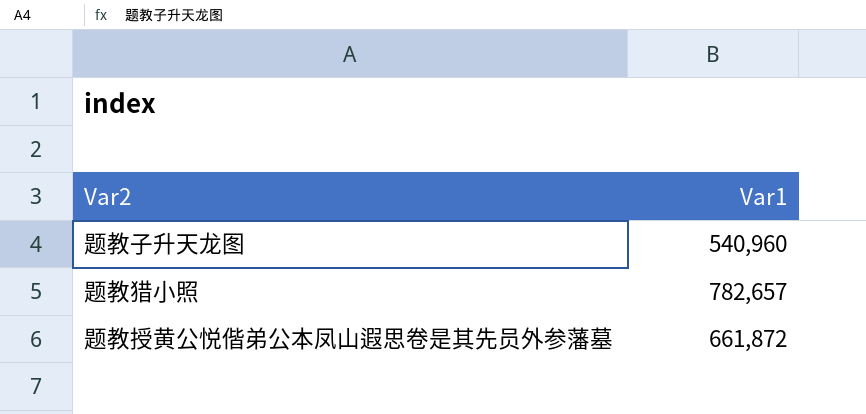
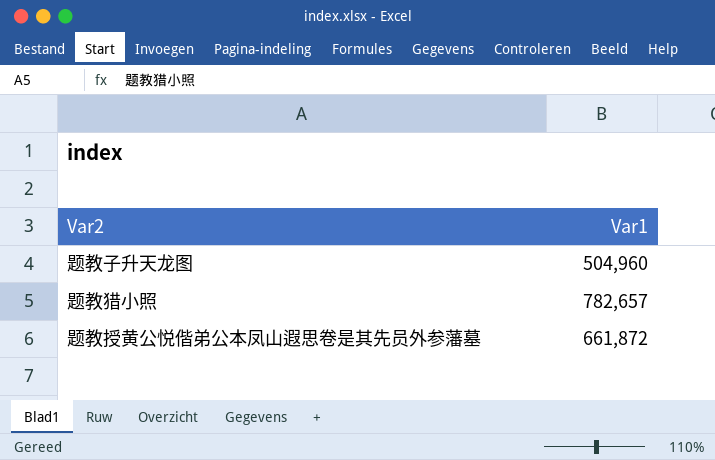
题教子升天龙图 | Var1: 540,960 -> 504,960

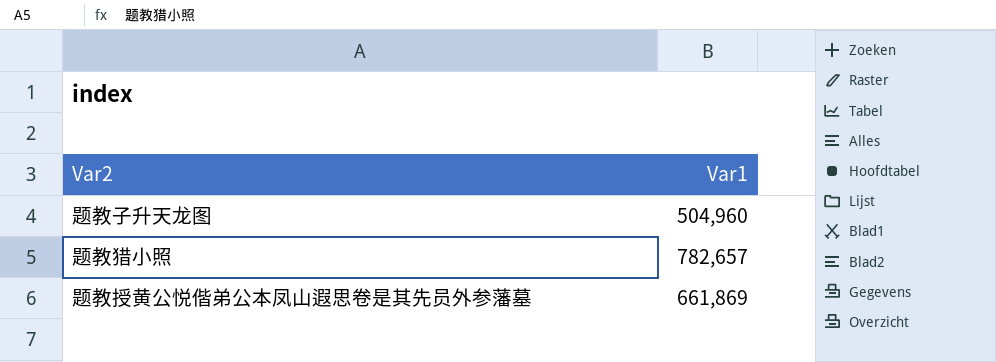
题教授黄公悦偕弟公本凤山遐思卷是其先员外参藩墓 | Var1: 661,872 -> 661,869

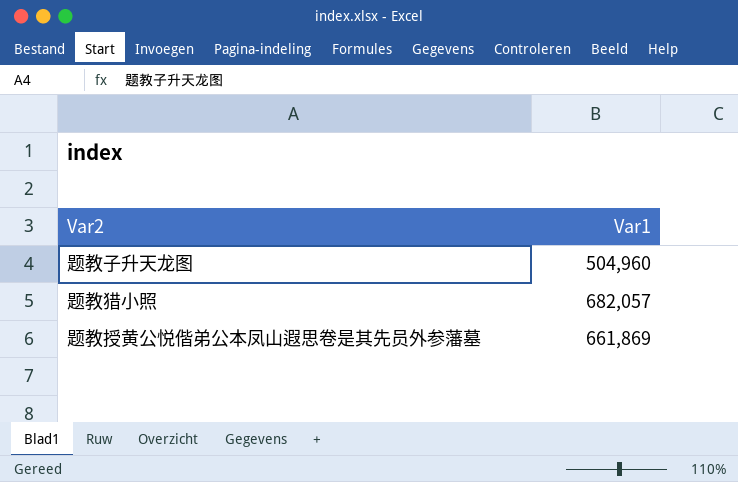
题教猎小照 | Var1: 782,657 -> 682,057

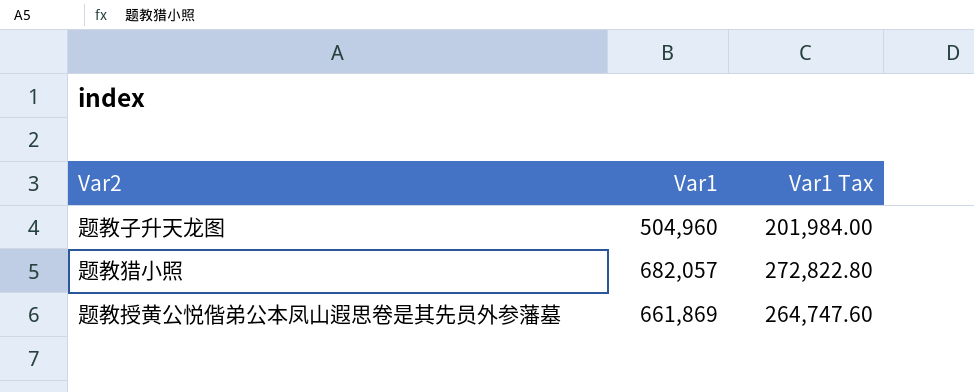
column Var1 Tax | formula: none -> [Var1] * 0.4

